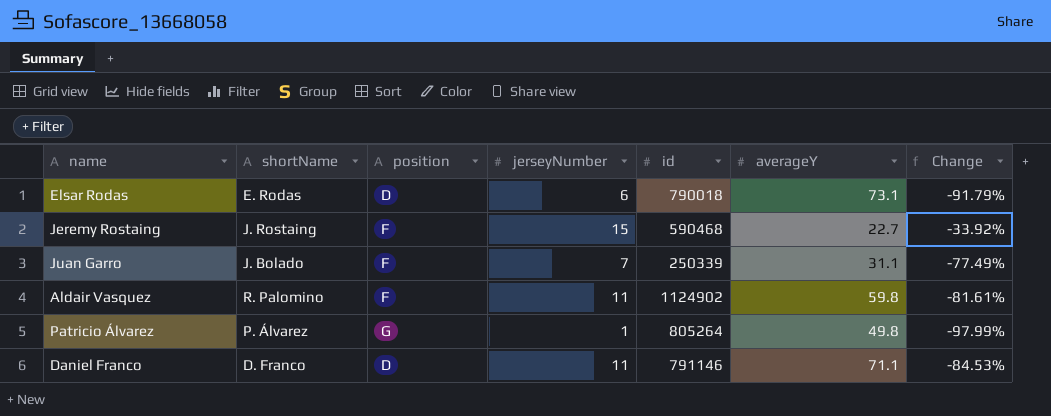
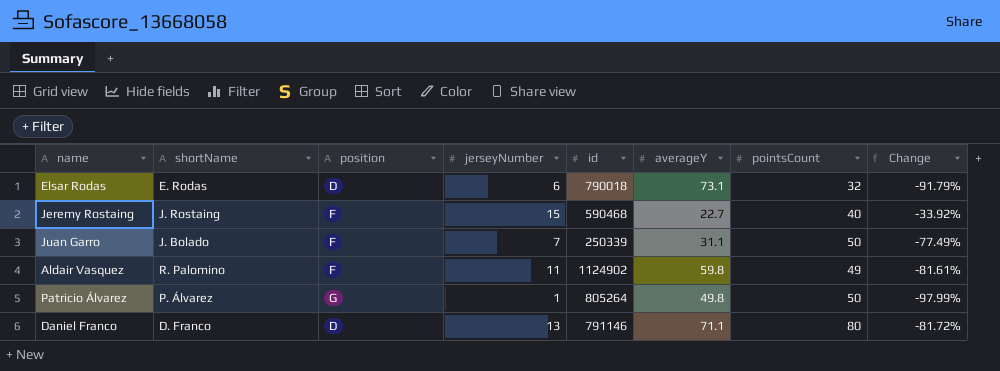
column pointsCount | position: none -> 7
Daniel Franco | jerseyNumber: 11 -> 13
Daniel Franco | Change: -84.53% -> -81.72%

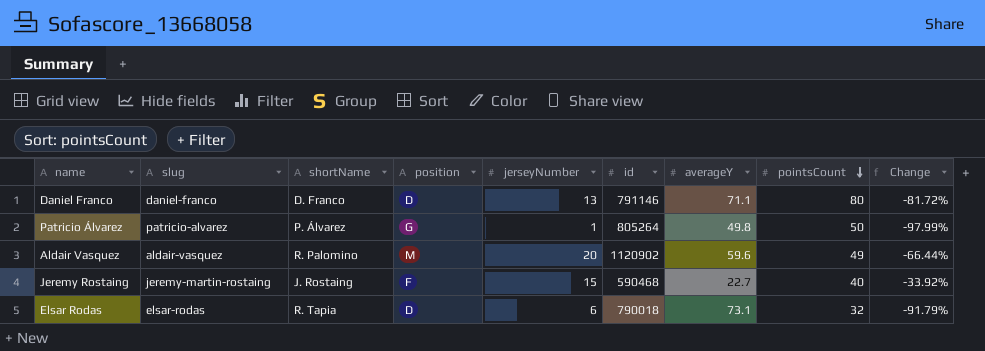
row order: none -> pointsCount descending
column slug | position: none -> 2
row Juan Garro: J. Bolado | F | 7 | 250339 | 31.1 | 50 | -77.49% -> none
Aldair Vasquez | position: F -> M
Aldair Vasquez | jerseyNumber: 11 -> 20
Aldair Vasquez | id: 1124902 -> 1120902
Aldair Vasquez | averageY: 59.8 -> 59.6
Aldair Vasquez | Change: -81.61% -> -66.44%
Elsar Rodas | shortName: E. Rodas -> R. Tapia

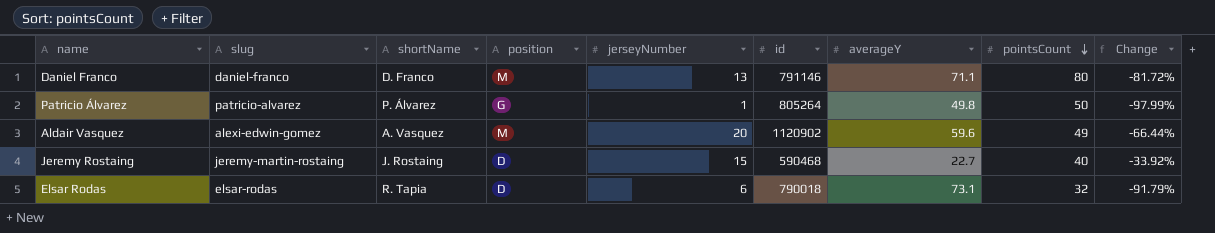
Daniel Franco | position: D -> M
Aldair Vasquez | slug: aldair-vasquez -> alexi-edwin-gomez
Aldair Vasquez | shortName: R. Palomino -> A. Vasquez
Jeremy Rostaing | position: F -> D

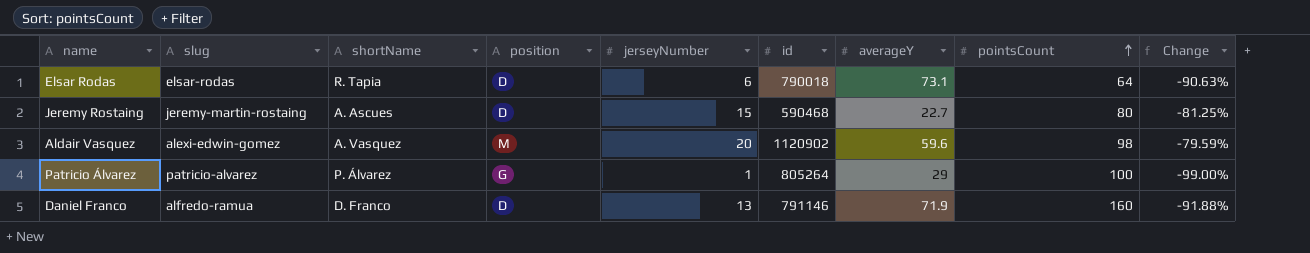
row order: pointsCount descending -> pointsCount ascending
column Change | formula: ([jerseyNumber] - [averageY]) / [averageY] -> ([jerseyNumber] - [pointsCount]) / [pointsCount]
Elsar Rodas | pointsCount: 32 -> 64
Jeremy Rostaing | shortName: J. Rostaing -> A. Ascues
Jeremy Rostaing | pointsCount: 40 -> 80
Aldair Vasquez | pointsCount: 49 -> 98
Patricio Álvarez | averageY: 49.8 -> 29
Patricio Álvarez | pointsCount: 50 -> 100
Daniel Franco | slug: daniel-franco -> alfredo-ramua
Daniel Franco | position: M -> D
Daniel Franco | averageY: 71.1 -> 71.9
Daniel Franco | pointsCount: 80 -> 160

